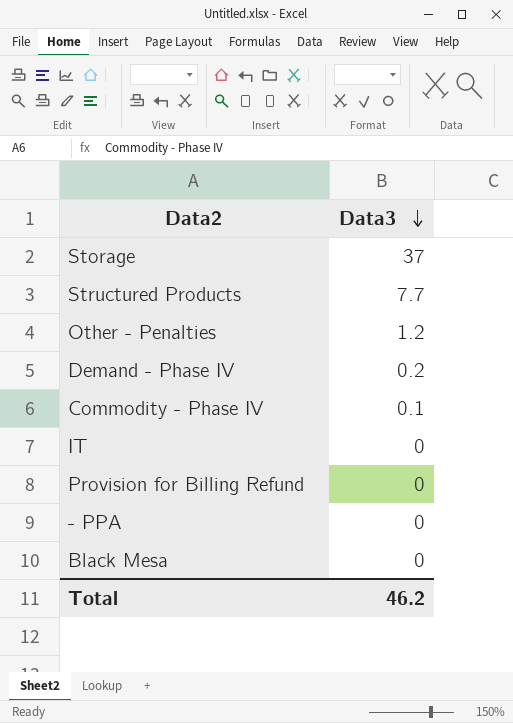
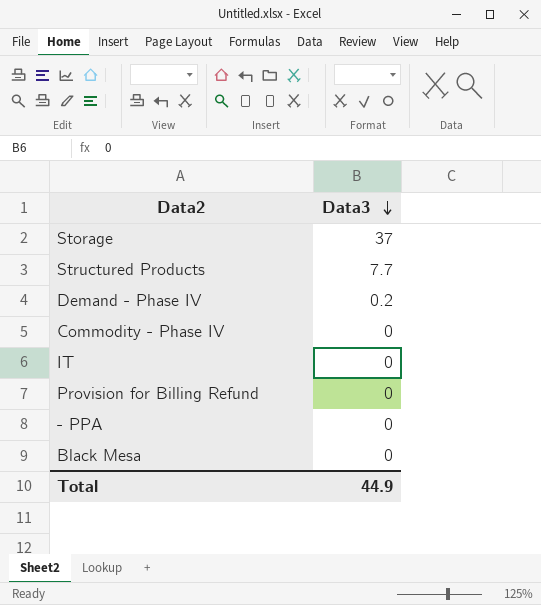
row Other - Penalties: 1.2 -> none
Commodity - Phase IV | Data3: 0.1 -> 0
Total | Data3: 46.2 -> 44.9

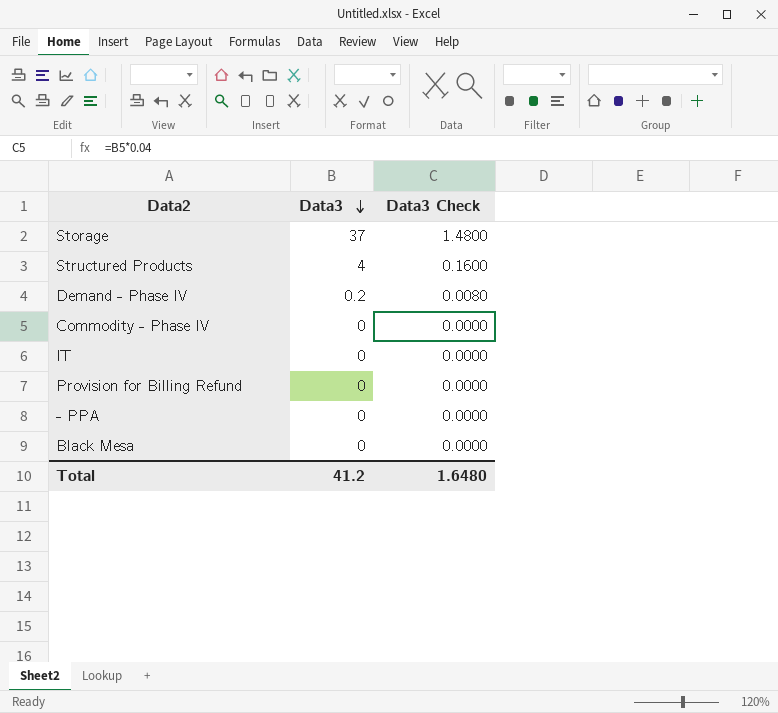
column Data3 Check | formula: none -> [Data3] * 0.04
Structured Products | Data3: 7.7 -> 4
Total | Data3: 44.9 -> 41.2

